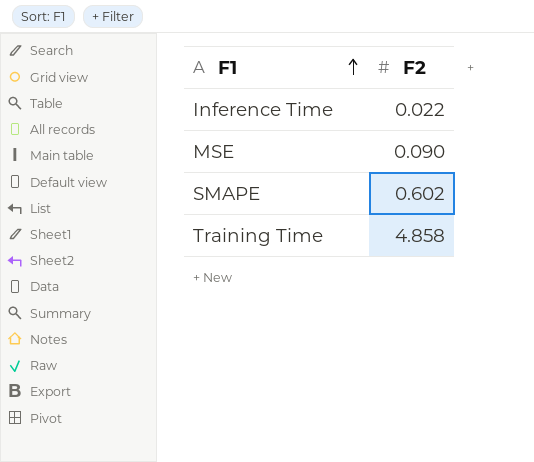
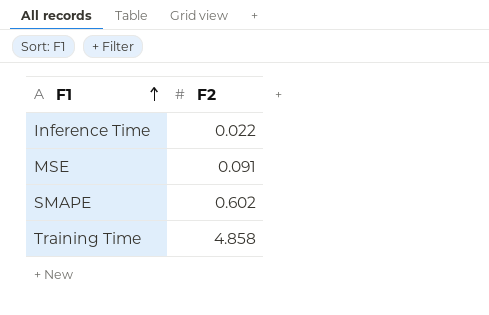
MSE | F2: 0.090 -> 0.091

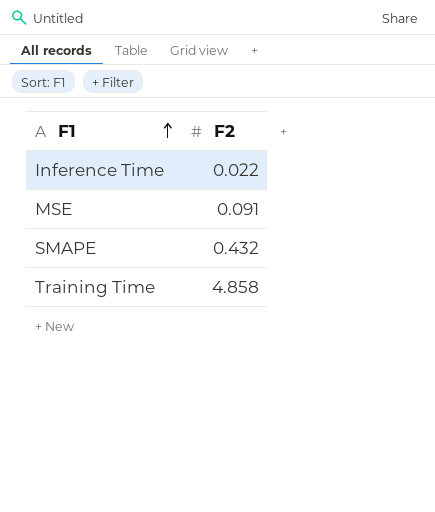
SMAPE | F2: 0.602 -> 0.432

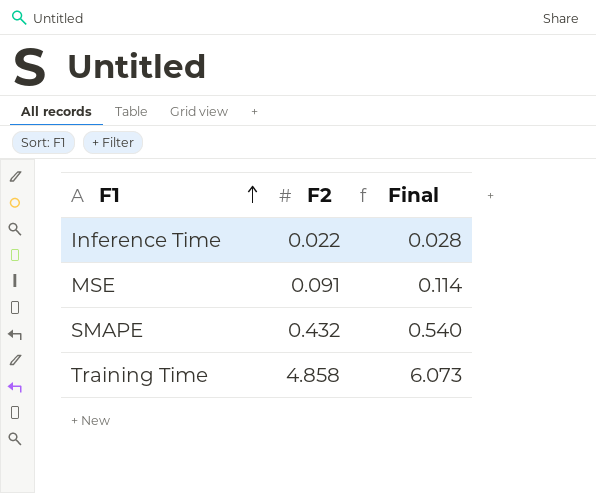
column Final | formula: none -> [F2] * 1.25

